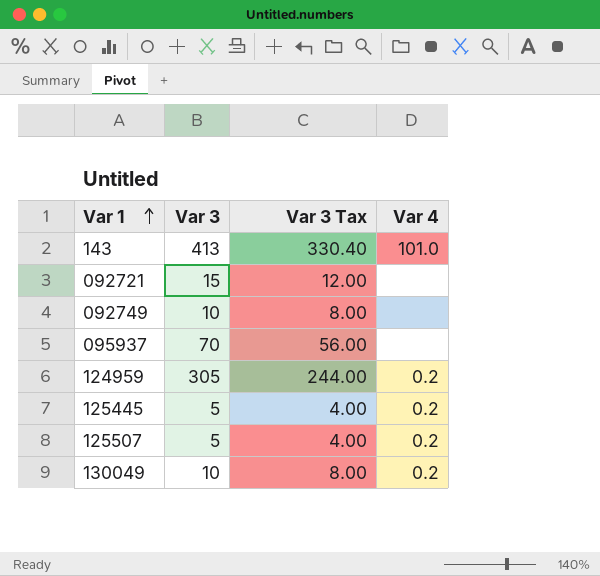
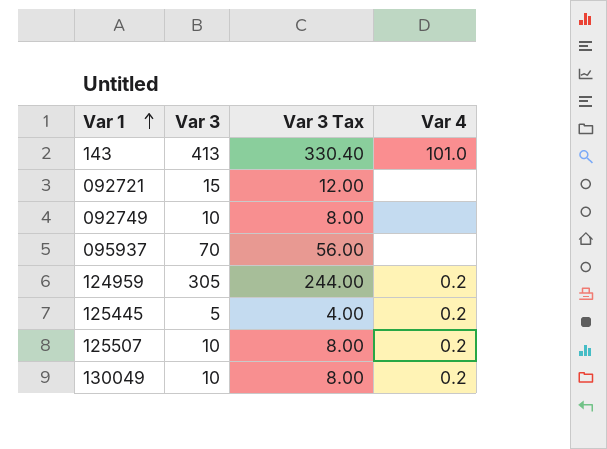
125507 | Var 3: 5 -> 10
125507 | Var 3 Tax: 4.00 -> 8.00

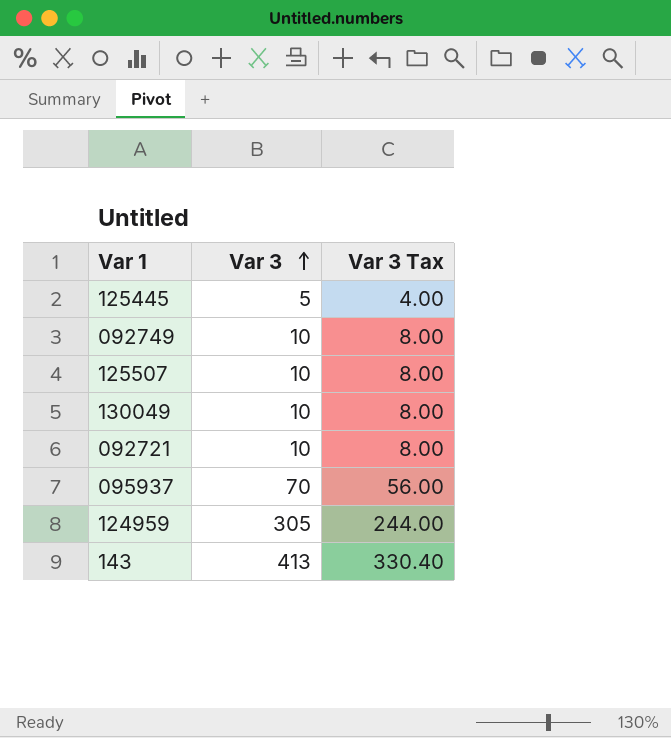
row order: Var 1 ascending -> Var 3 ascending
column Var 4 | position: 4 -> none
092721 | Var 3: 15 -> 10
092721 | Var 3 Tax: 12.00 -> 8.00

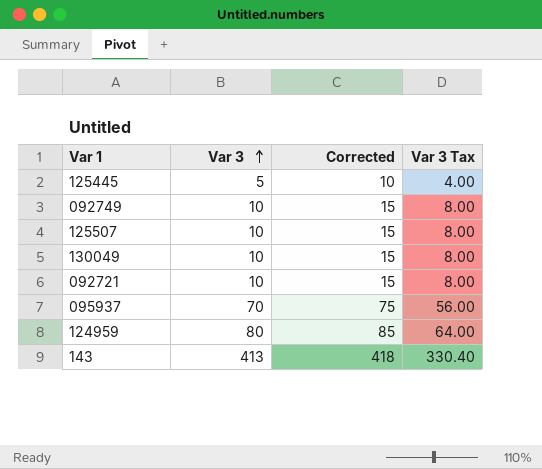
column Corrected | formula: none -> [Var 3] + 5
124959 | Var 3: 305 -> 80
124959 | Var 3 Tax: 244.00 -> 64.00

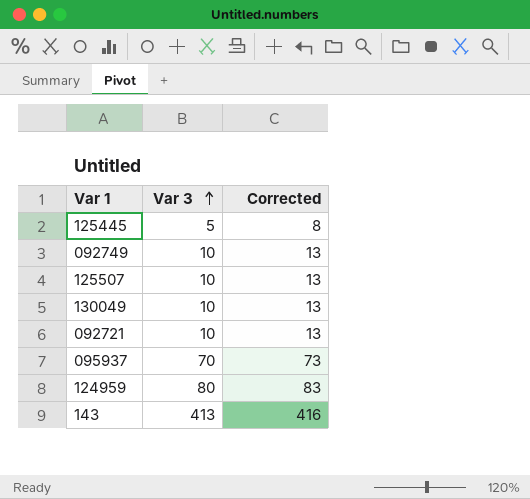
column Var 3 Tax | formula: [Var 3] * 0.8 -> none
column Corrected | formula: [Var 3] + 5 -> [Var 3] + 3

